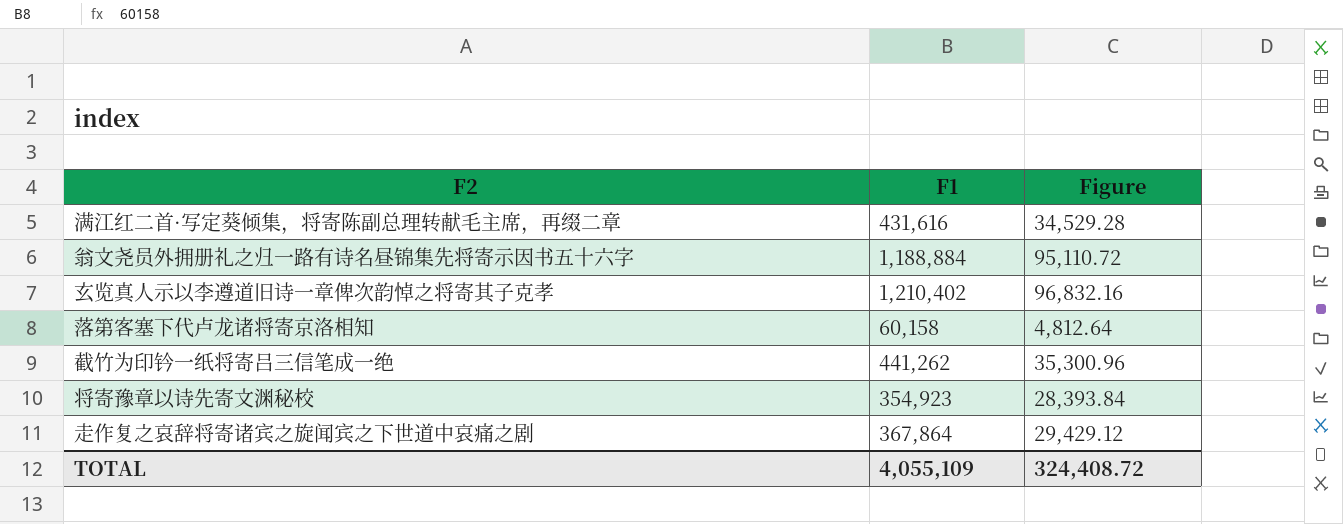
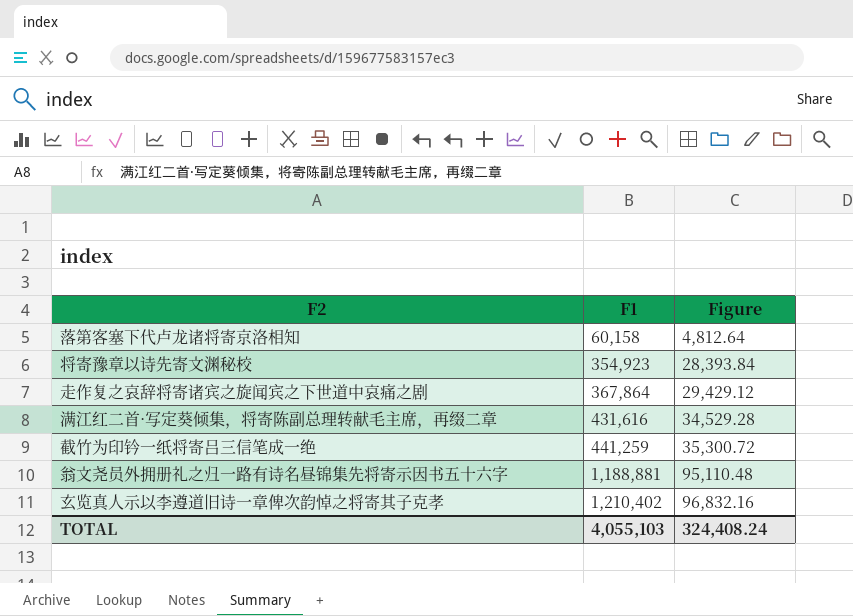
row order: none -> F1 ascending
截竹为印钤一纸将寄吕三信笔成一绝 | F1: 441,262 -> 441,259
截竹为印钤一纸将寄吕三信笔成一绝 | Figure: 35,300.96 -> 35,300.72
翁文尧员外拥册礼之归一路有诗名昼锦集先将寄示因书五十六字 | F1: 1,188,884 -> 1,188,881
翁文尧员外拥册礼之归一路有诗名昼锦集先将寄示因书五十六字 | Figure: 95,110.72 -> 95,110.48
TOTAL | F1: 4,055,109 -> 4,055,103
TOTAL | Figure: 324,408.72 -> 324,408.24

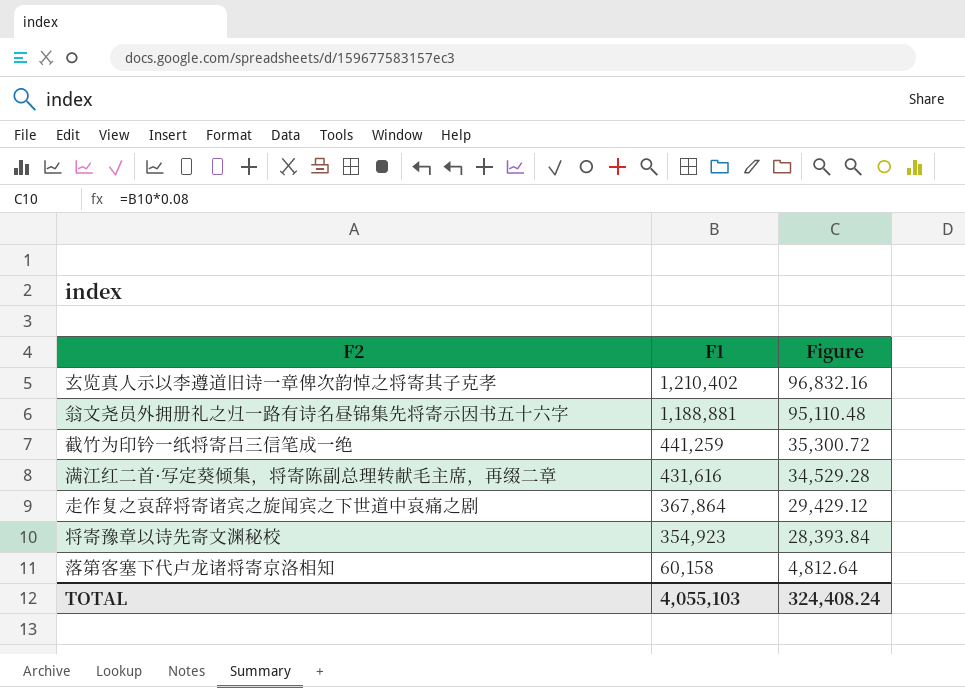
row order: F1 ascending -> F1 descending

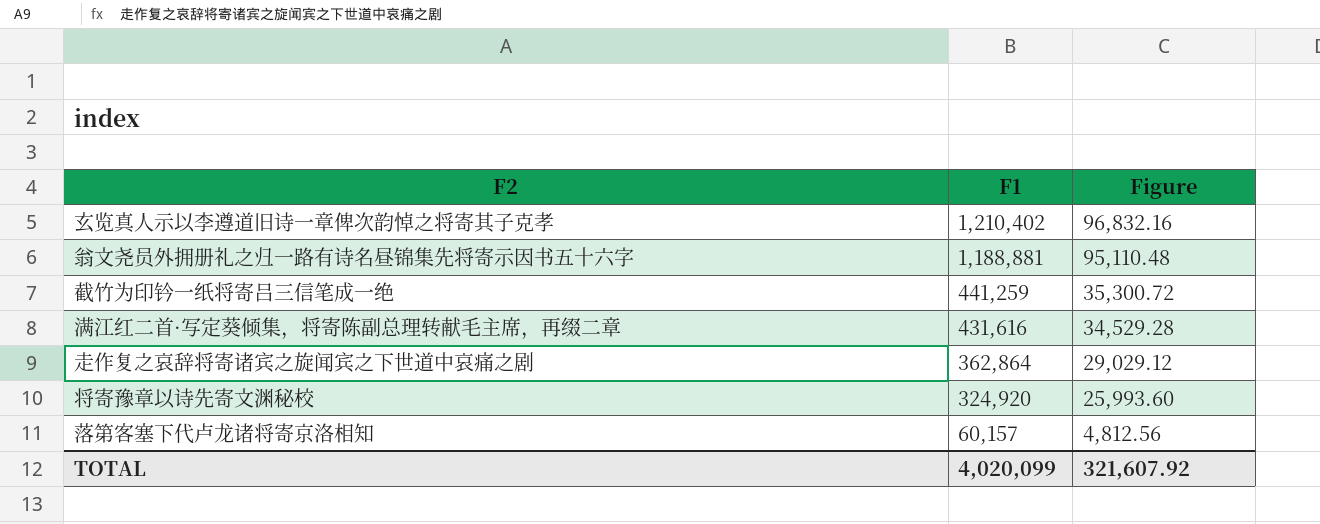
走作复之哀辞将寄诸宾之旋闻宾之下世道中哀痛之剧 | F1: 367,864 -> 362,864
走作复之哀辞将寄诸宾之旋闻宾之下世道中哀痛之剧 | Figure: 29,429.12 -> 29,029.12
将寄豫章以诗先寄文渊秘校 | F1: 354,923 -> 324,920
将寄豫章以诗先寄文渊秘校 | Figure: 28,393.84 -> 25,993.60
落第客塞下代卢龙诸将寄京洛相知 | F1: 60,158 -> 60,157
落第客塞下代卢龙诸将寄京洛相知 | Figure: 4,812.64 -> 4,812.56
TOTAL | F1: 4,055,103 -> 4,020,099
TOTAL | Figure: 324,408.24 -> 321,607.92

